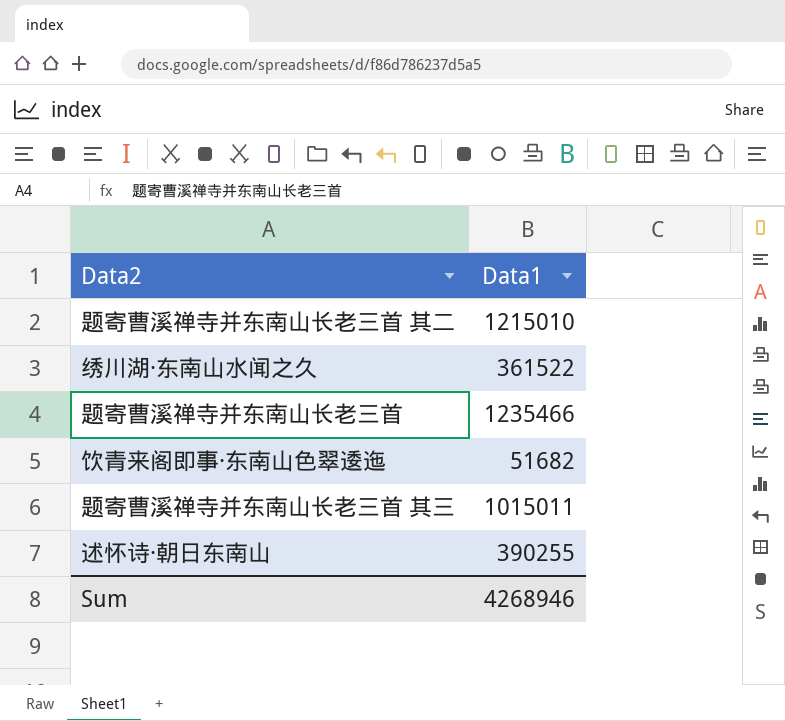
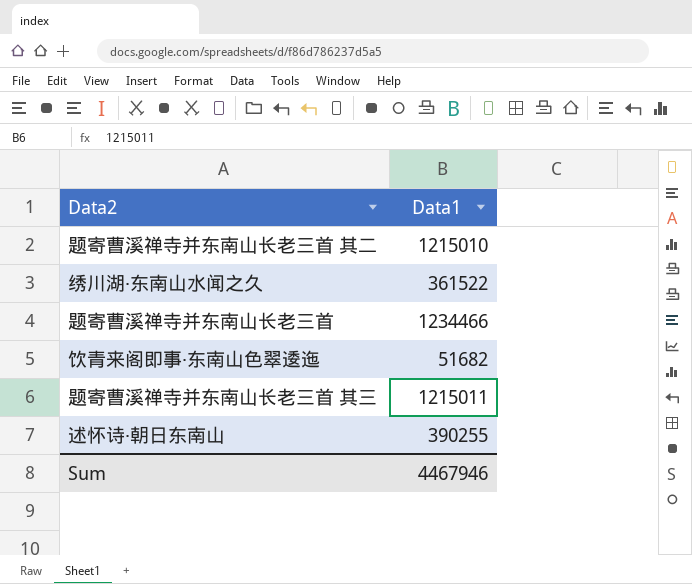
题寄曹溪禅寺并东南山长老三首 | Data1: 1235466 -> 1234466
题寄曹溪禅寺并东南山长老三首 其三 | Data1: 1015011 -> 1215011
Sum | Data1: 4268946 -> 4467946

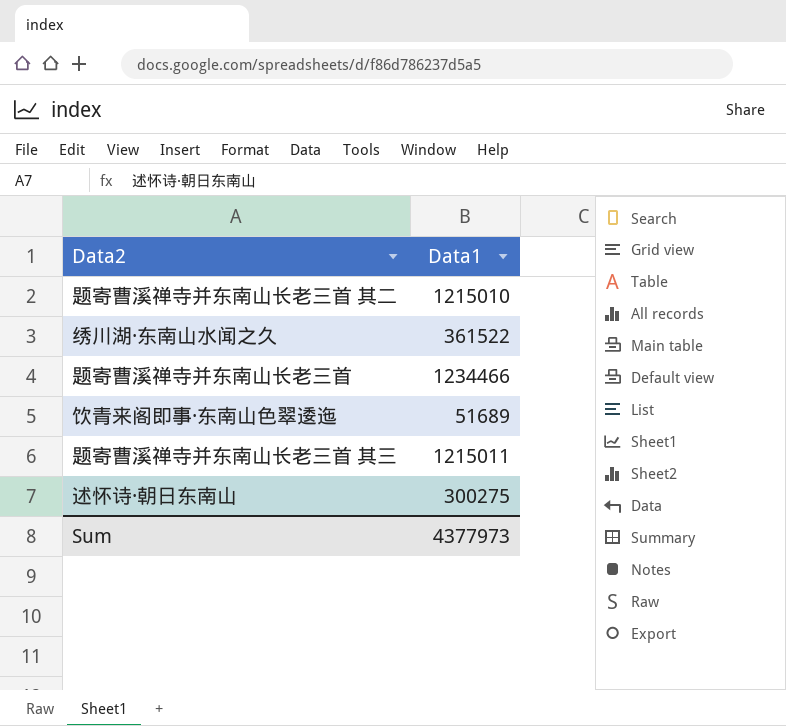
饮青来阁即事·东南山色翠逶迤 | Data1: 51682 -> 51689
述怀诗·朝日东南山 | Data1: 390255 -> 300275
Sum | Data1: 4467946 -> 4377973

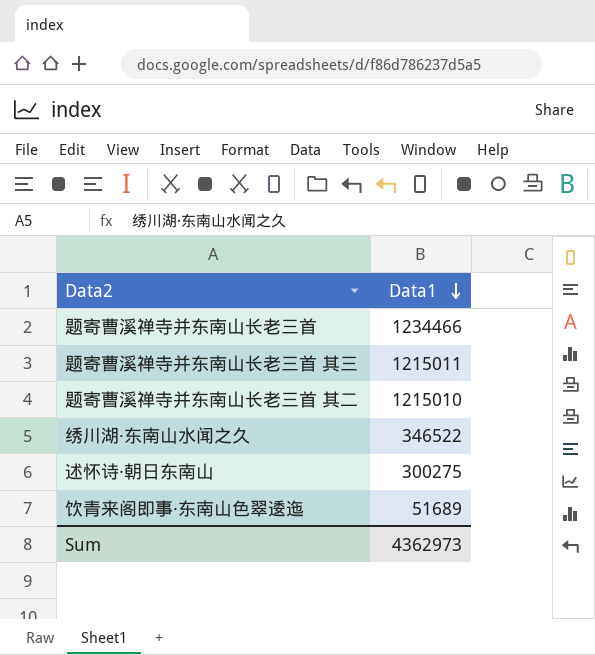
row order: none -> Data1 descending
绣川湖·东南山水闻之久 | Data1: 361522 -> 346522
Sum | Data1: 4377973 -> 4362973

